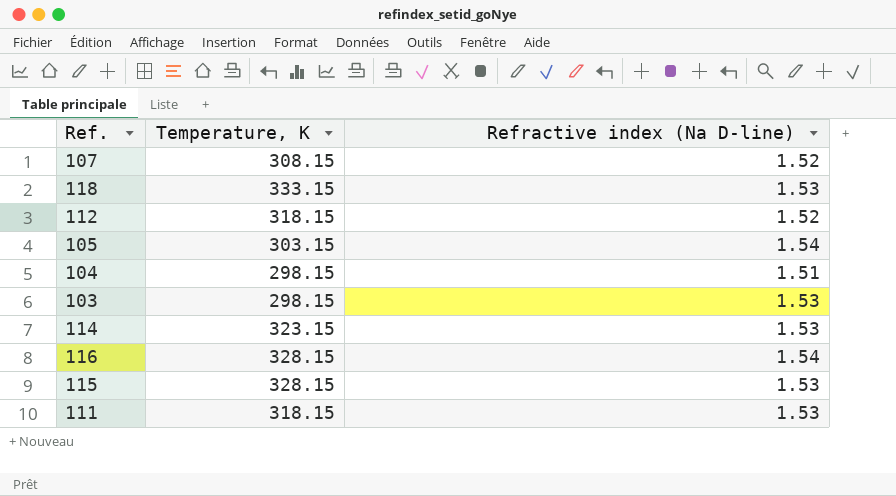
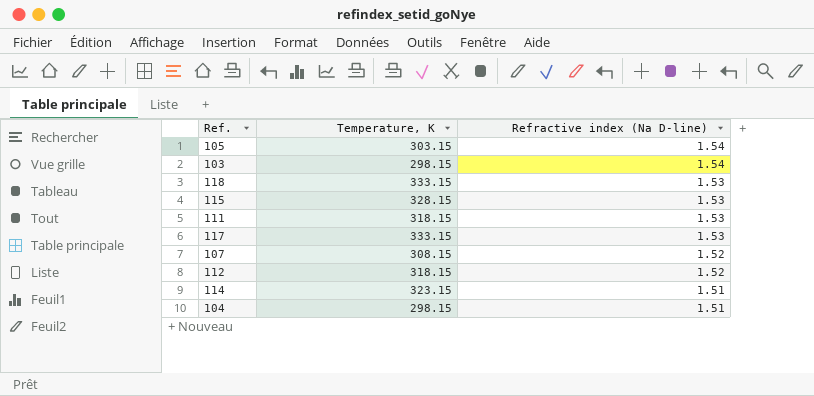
row order: none -> Refractive index (Na D-line) descending
row 116: 328.15 | 1.54 -> none
103 | Refractive index (Na D-line): 1.53 -> 1.54
row 117: none -> 333.15 | 1.53
114 | Refractive index (Na D-line): 1.53 -> 1.51

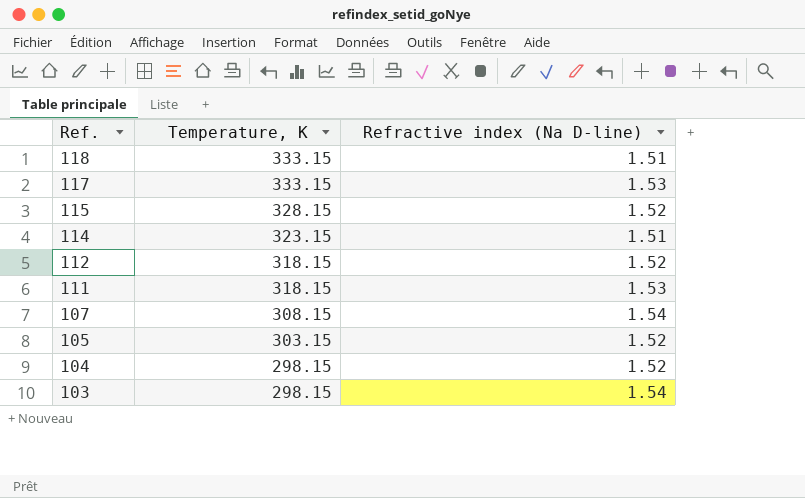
row order: Refractive index (Na D-line) descending -> Ref. descending
118 | Refractive index (Na D-line): 1.53 -> 1.51
115 | Refractive index (Na D-line): 1.53 -> 1.52
107 | Refractive index (Na D-line): 1.52 -> 1.54
105 | Refractive index (Na D-line): 1.54 -> 1.52
104 | Refractive index (Na D-line): 1.51 -> 1.52

